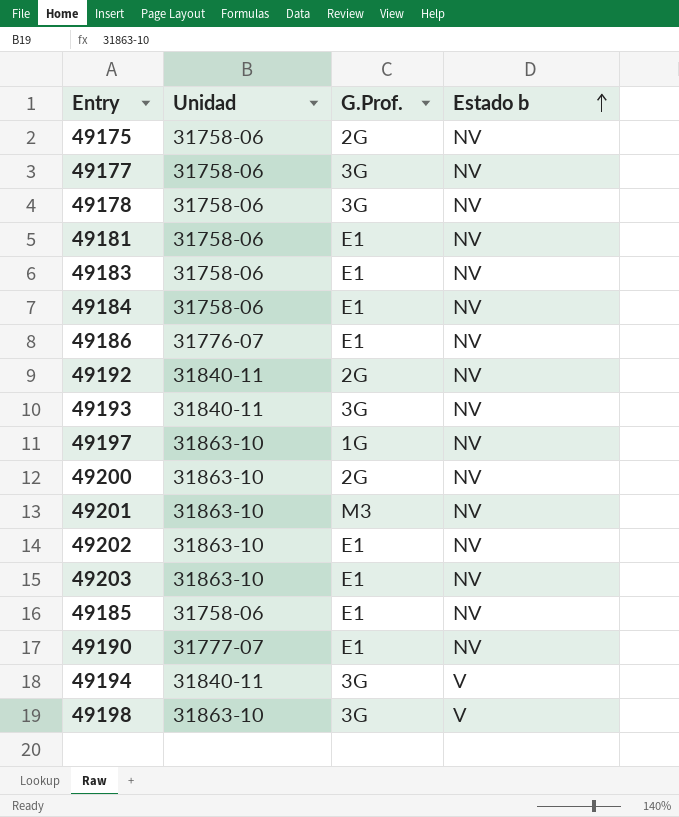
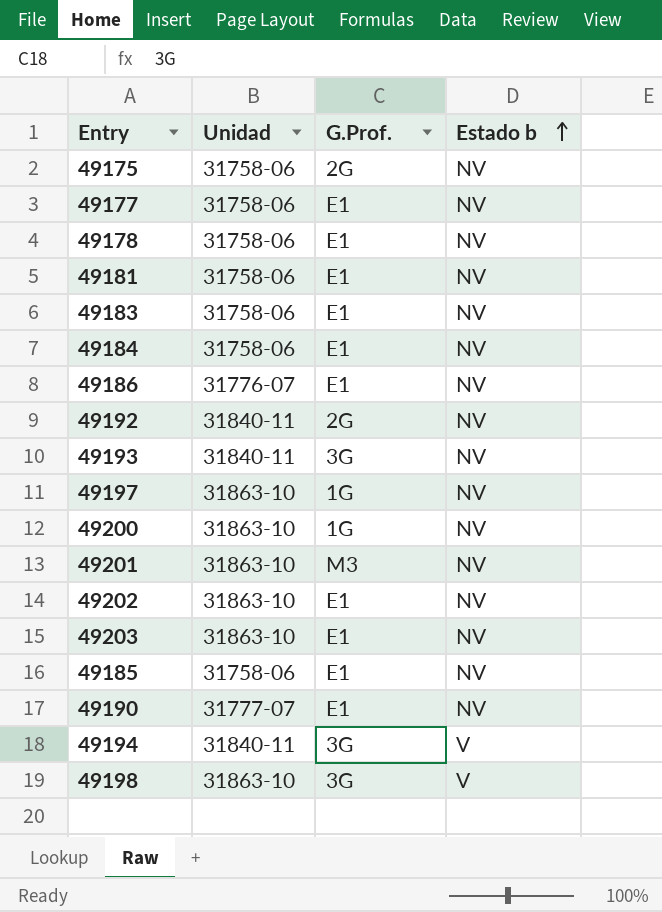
49177 | G.Prof.: 3G -> E1
49178 | G.Prof.: 3G -> E1
49200 | G.Prof.: 2G -> 1G

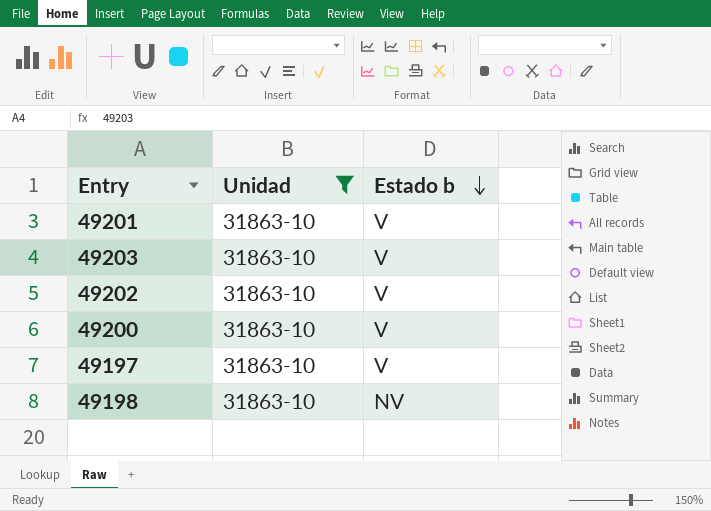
filter: none -> Unidad = 31863-10
row order: Estado b ascending -> Estado b descending
column G.Prof. | position: 3 -> none
49201 | Estado b: NV -> V
49203 | Estado b: NV -> V
49202 | Estado b: NV -> V
49200 | Estado b: NV -> V
49197 | Estado b: NV -> V
49198 | Estado b: V -> NV

